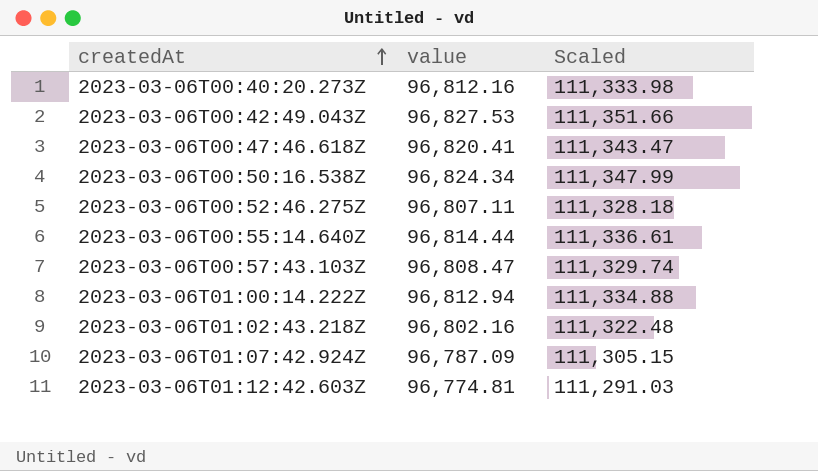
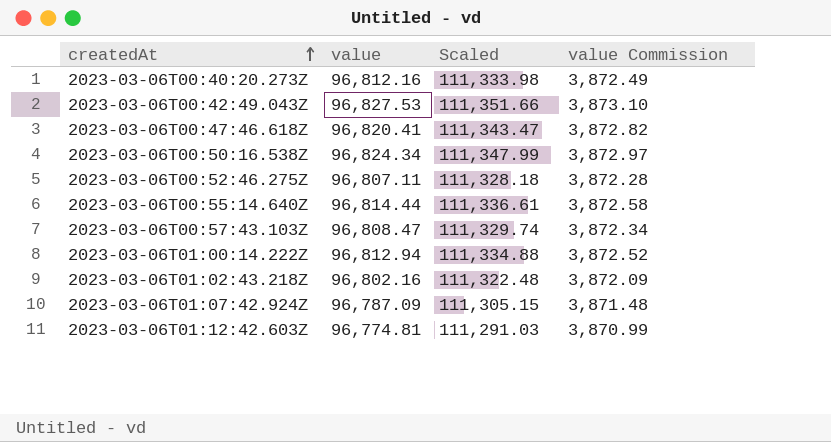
column value Commission | formula: none -> [value] * 0.04

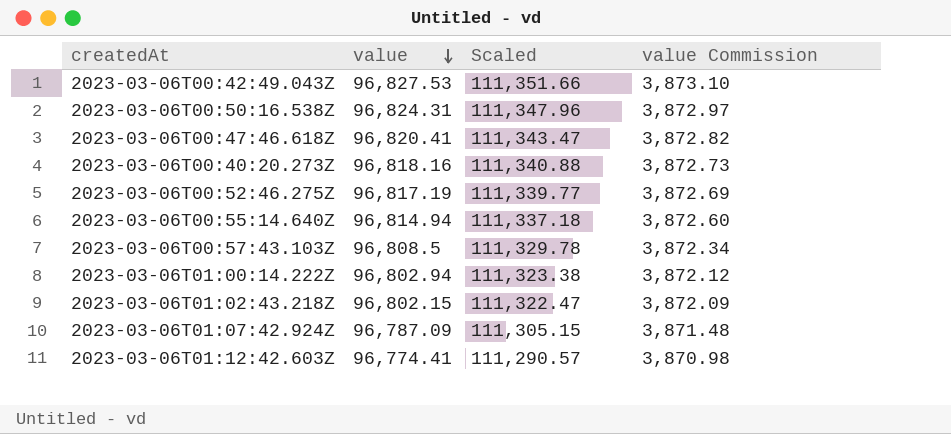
row order: createdAt ascending -> value descending
2023-03-06T00:50:16.538Z | value: 96,824.34 -> 96,824.31
2023-03-06T00:50:16.538Z | Scaled: 111,347.99 -> 111,347.96
2023-03-06T00:40:20.273Z | value: 96,812.16 -> 96,818.16
2023-03-06T00:40:20.273Z | Scaled: 111,333.98 -> 111,340.88
2023-03-06T00:40:20.273Z | value Commission: 3,872.49 -> 3,872.73
2023-03-06T00:52:46.275Z | value: 96,807.11 -> 96,817.19
2023-03-06T00:52:46.275Z | Scaled: 111,328.18 -> 111,339.77
2023-03-06T00:52:46.275Z | value Commission: 3,872.28 -> 3,872.69
2023-03-06T00:55:14.640Z | value: 96,814.44 -> 96,814.94
2023-03-06T00:55:14.640Z | Scaled: 111,336.61 -> 111,337.18
2023-03-06T00:55:14.640Z | value Commission: 3,872.58 -> 3,872.60
2023-03-06T00:57:43.103Z | value: 96,808.47 -> 96,808.5
2023-03-06T00:57:43.103Z | Scaled: 111,329.74 -> 111,329.78
2023-03-06T01:00:14.222Z | value: 96,812.94 -> 96,802.94
2023-03-06T01:00:14.222Z | Scaled: 111,334.88 -> 111,323.38
2023-03-06T01:00:14.222Z | value Commission: 3,872.52 -> 3,872.12
2023-03-06T01:02:43.218Z | value: 96,802.16 -> 96,802.15
2023-03-06T01:02:43.218Z | Scaled: 111,322.48 -> 111,322.47
2023-03-06T01:12:42.603Z | value: 96,774.81 -> 96,774.41
2023-03-06T01:12:42.603Z | Scaled: 111,291.03 -> 111,290.57
2023-03-06T01:12:42.603Z | value Commission: 3,870.99 -> 3,870.98

